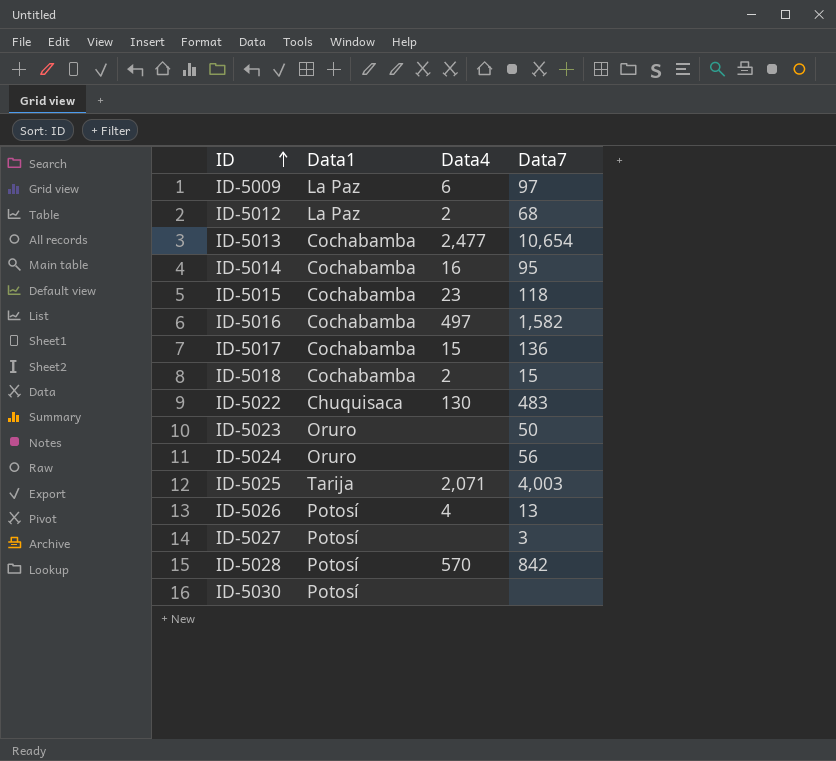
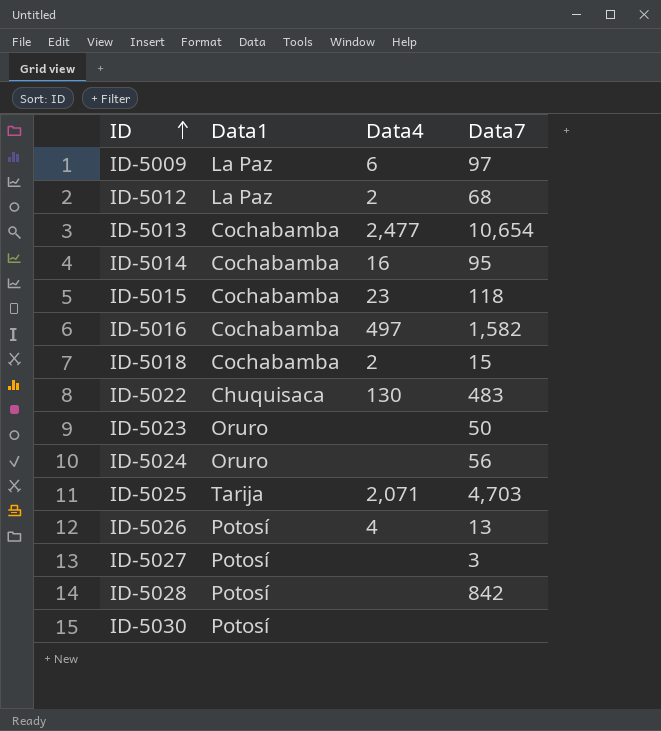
row ID-5017: Cochabamba | 15 | 136 -> none
ID-5025 | Data7: 4,003 -> 4,703
ID-5028 | Data4: 570 -> none

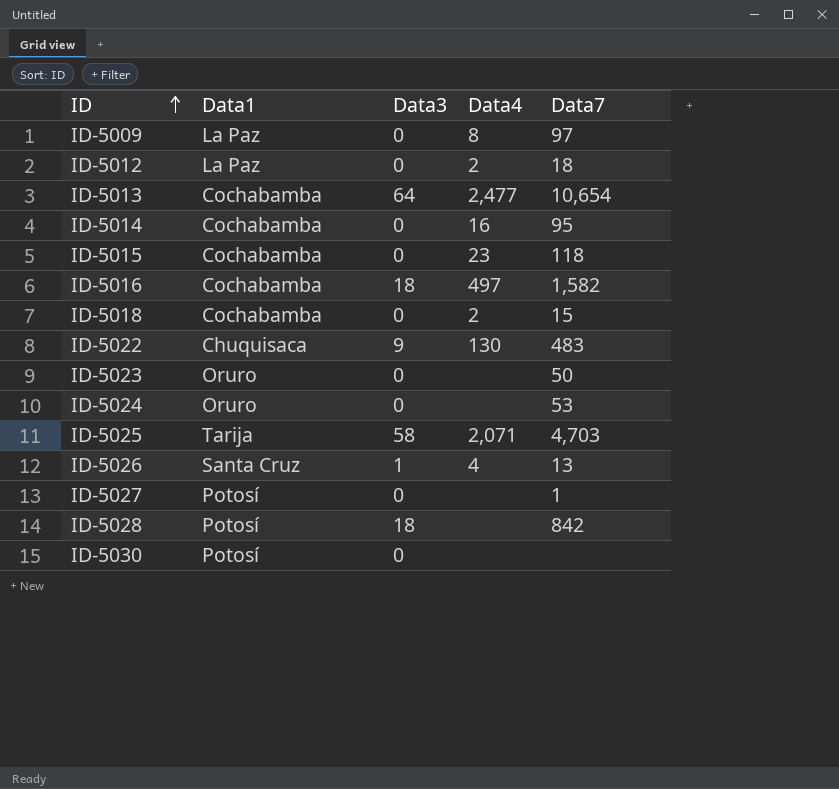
column Data3 | position: none -> 3
ID-5009 | Data4: 6 -> 8
ID-5012 | Data7: 68 -> 18
ID-5024 | Data7: 56 -> 53
ID-5026 | Data1: Potosí -> Santa Cruz
ID-5027 | Data7: 3 -> 1

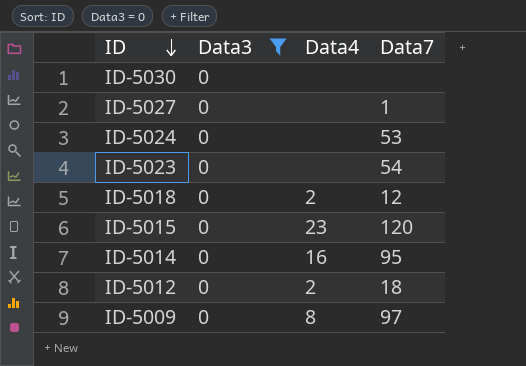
filter: none -> Data3 = 0
row order: ID ascending -> ID descending
column Data1 | position: 2 -> none
ID-5023 | Data7: 50 -> 54
ID-5018 | Data7: 15 -> 12
ID-5015 | Data7: 118 -> 120

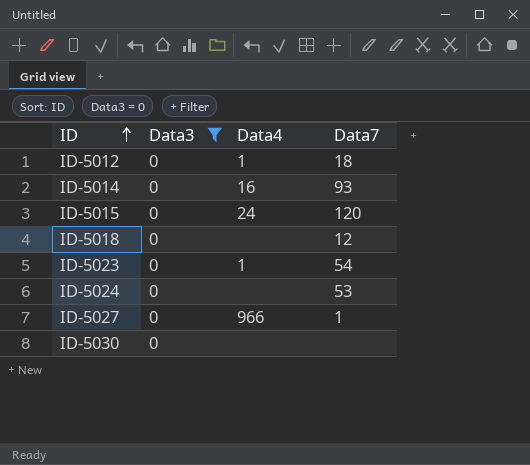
row order: ID descending -> ID ascending
row ID-5009: 0 | 8 | 97 -> none
ID-5012 | Data4: 2 -> 1
ID-5014 | Data7: 95 -> 93
ID-5015 | Data4: 23 -> 24
ID-5018 | Data4: 2 -> none
ID-5023 | Data4: none -> 1
ID-5027 | Data4: none -> 966

